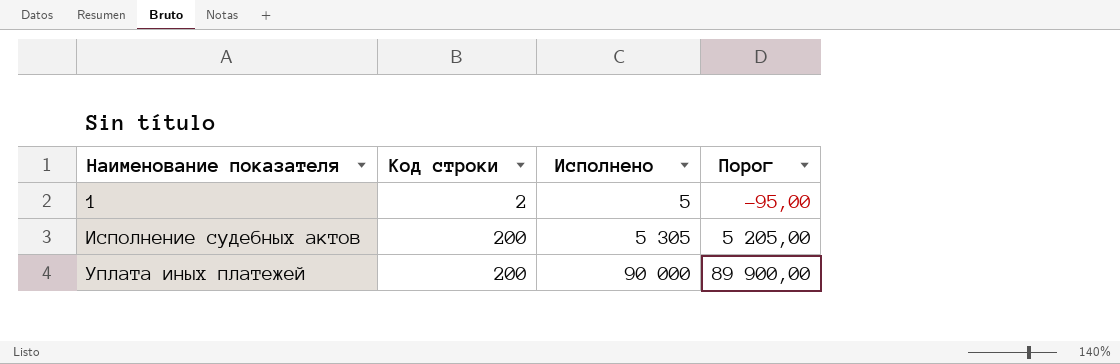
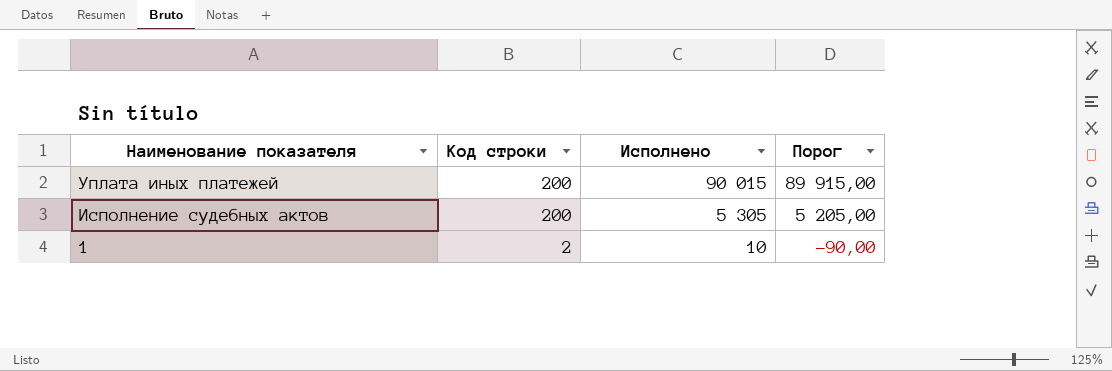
row order: Наименование показателя ascending -> Наименование показателя descending
Уплата иных платежей | Исполнено: 90 000 -> 90 015
Уплата иных платежей | Порог: 89 900,00 -> 89 915,00
1 | Исполнено: 5 -> 10
1 | Порог: -95,00 -> -90,00

